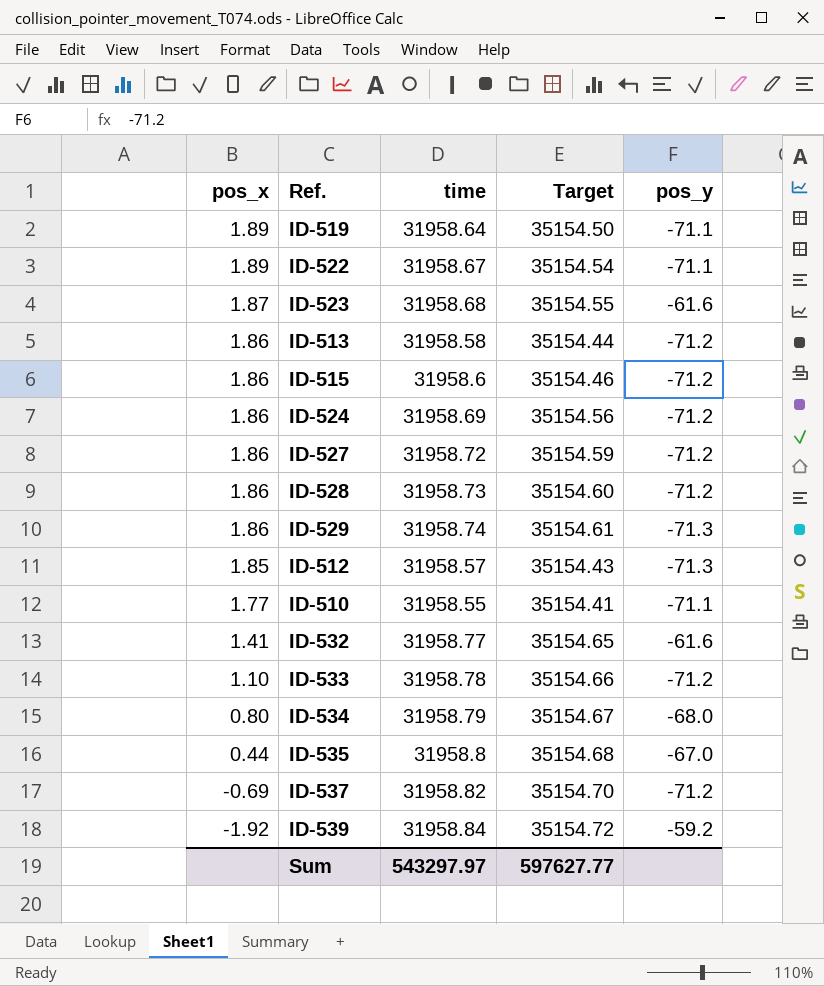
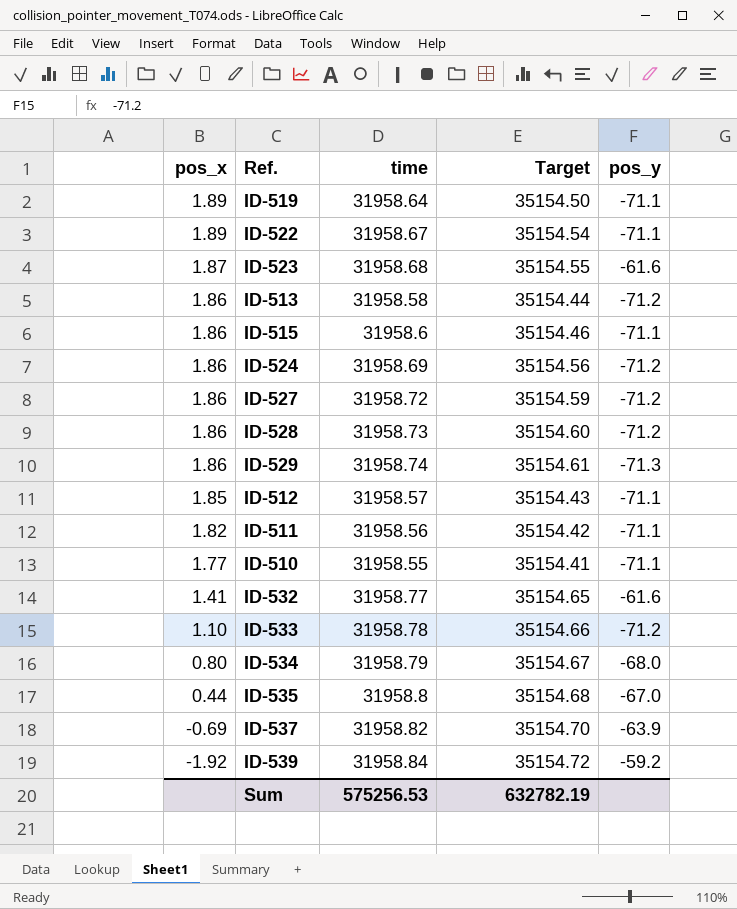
ID-515 | pos_y: -71.2 -> -71.1
ID-512 | pos_y: -71.3 -> -71.1
row ID-511: none -> 1.82 | 31958.56 | 35154.42 | -71.1
ID-537 | pos_y: -71.2 -> -63.9
Sum | time: 543297.97 -> 575256.53
Sum | Target: 597627.77 -> 632782.19

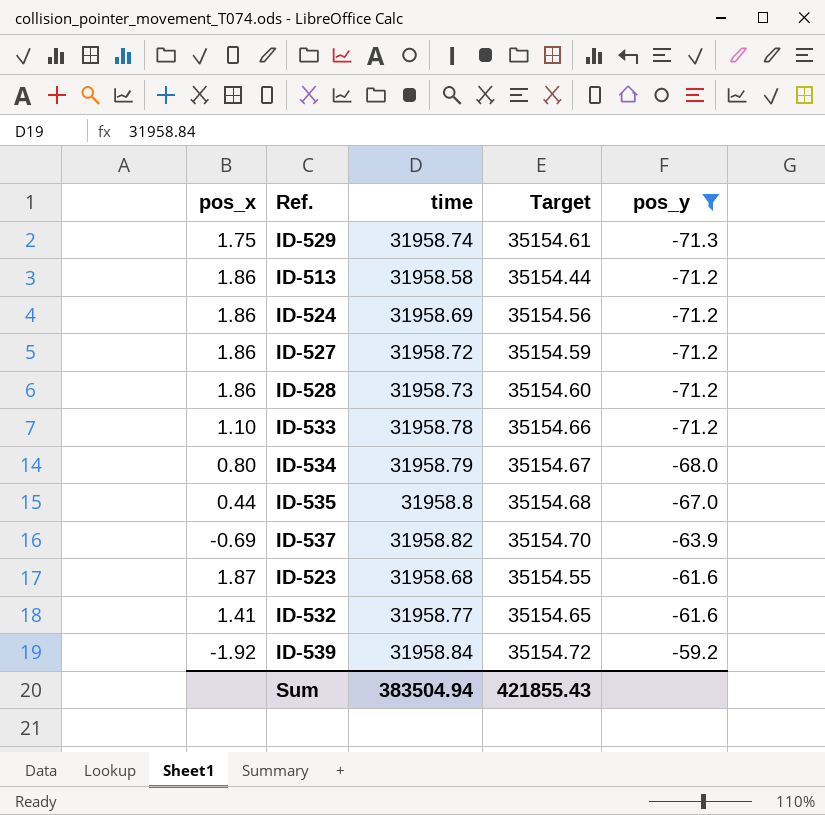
filter: none -> pos_y != -71.1
row order: pos_x descending -> pos_y ascending
ID-529 | pos_x: 1.86 -> 1.75
Sum | time: 575256.53 -> 383504.94
Sum | Target: 632782.19 -> 421855.43

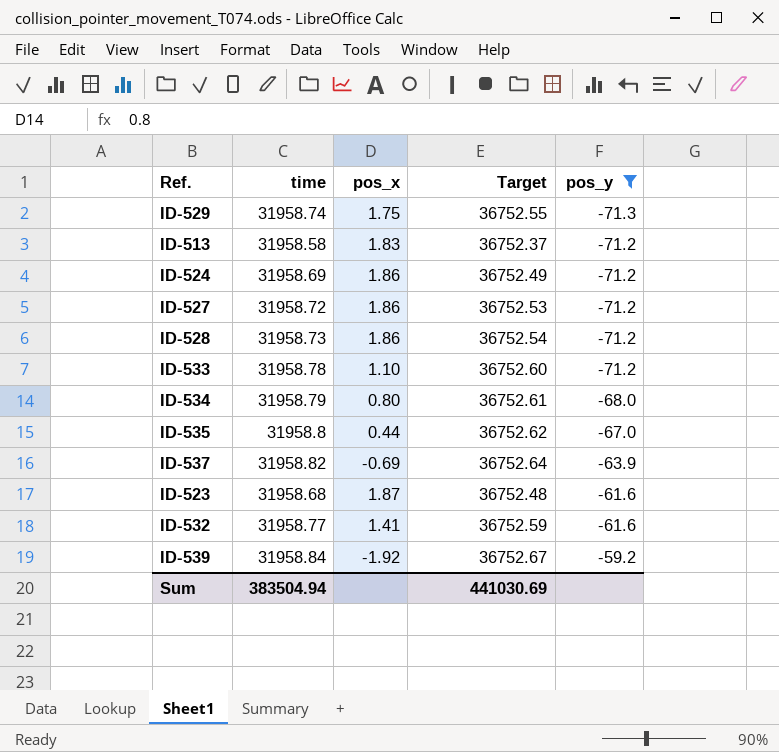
column pos_x | position: 1 -> 3
column Target | formula: [time] * 1.1 -> [time] * 1.15
ID-513 | pos_x: 1.86 -> 1.83
Sum | Target: 421855.43 -> 441030.69

